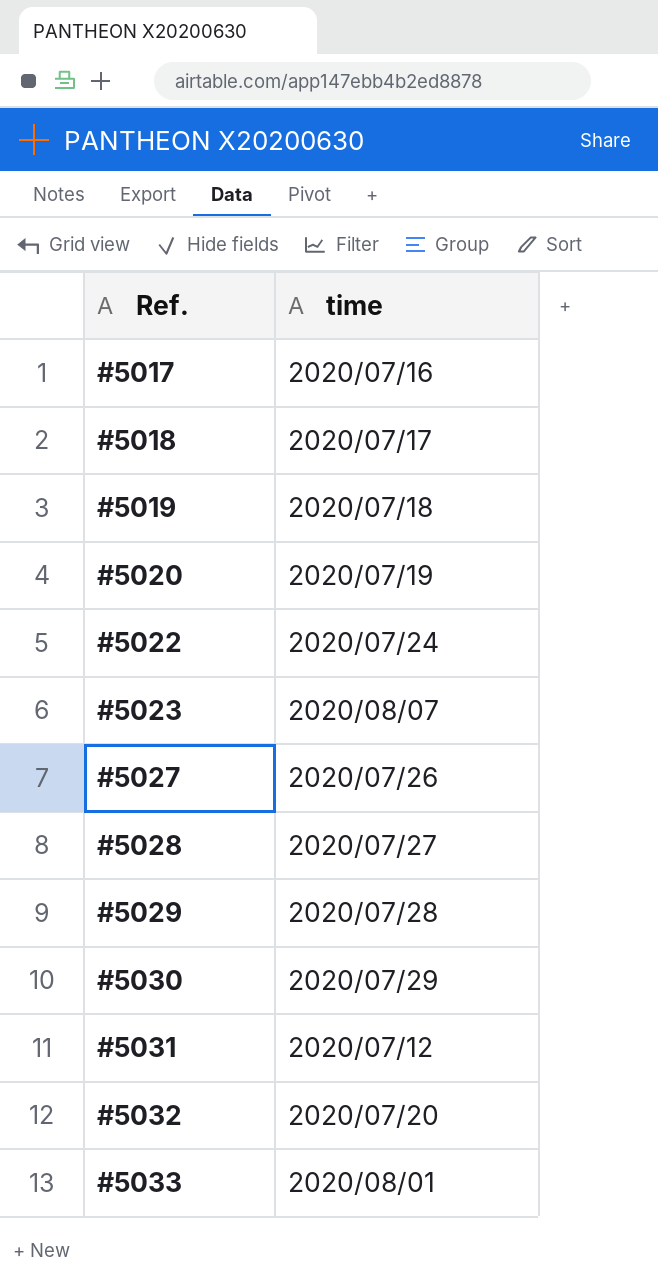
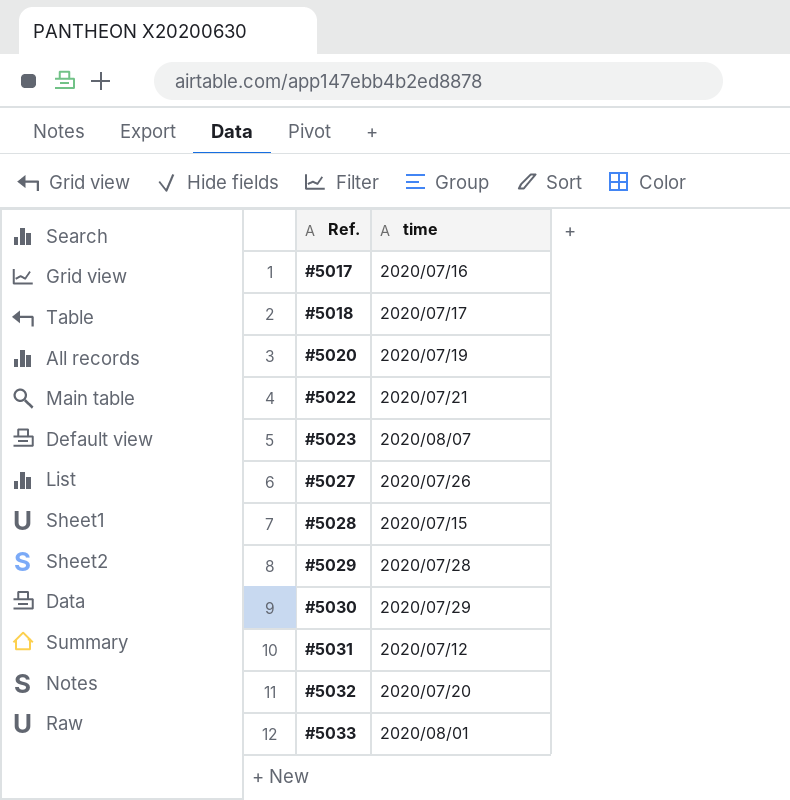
row #5019: 2020/07/18 -> none
#5022 | time: 2020/07/24 -> 2020/07/21
#5028 | time: 2020/07/27 -> 2020/07/15

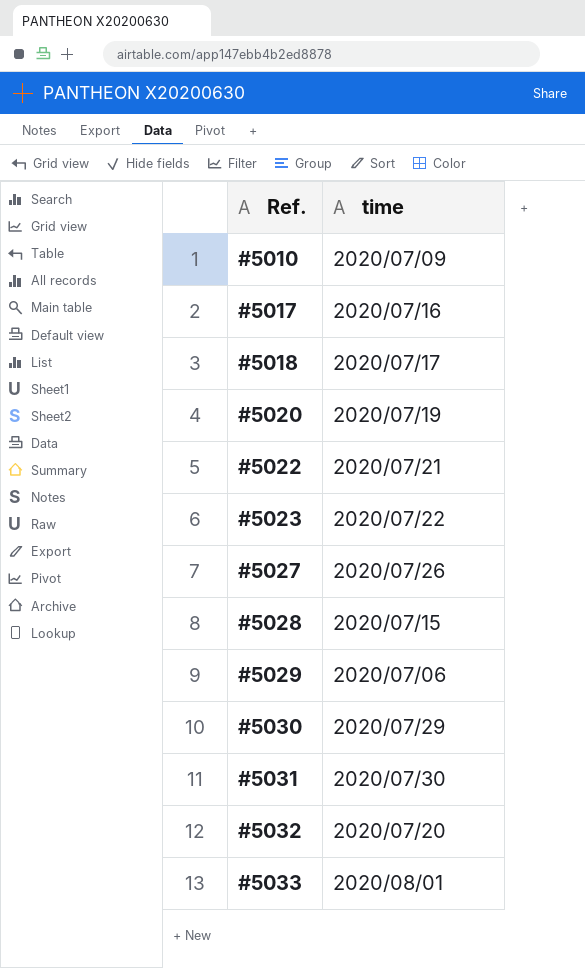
row #5010: none -> 2020/07/09
#5023 | time: 2020/08/07 -> 2020/07/22
#5029 | time: 2020/07/28 -> 2020/07/06
#5031 | time: 2020/07/12 -> 2020/07/30

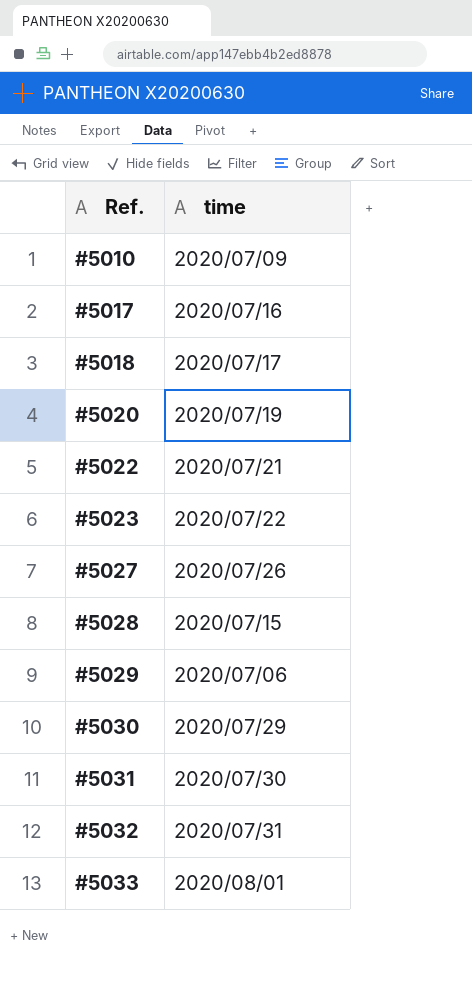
#5032 | time: 2020/07/20 -> 2020/07/31

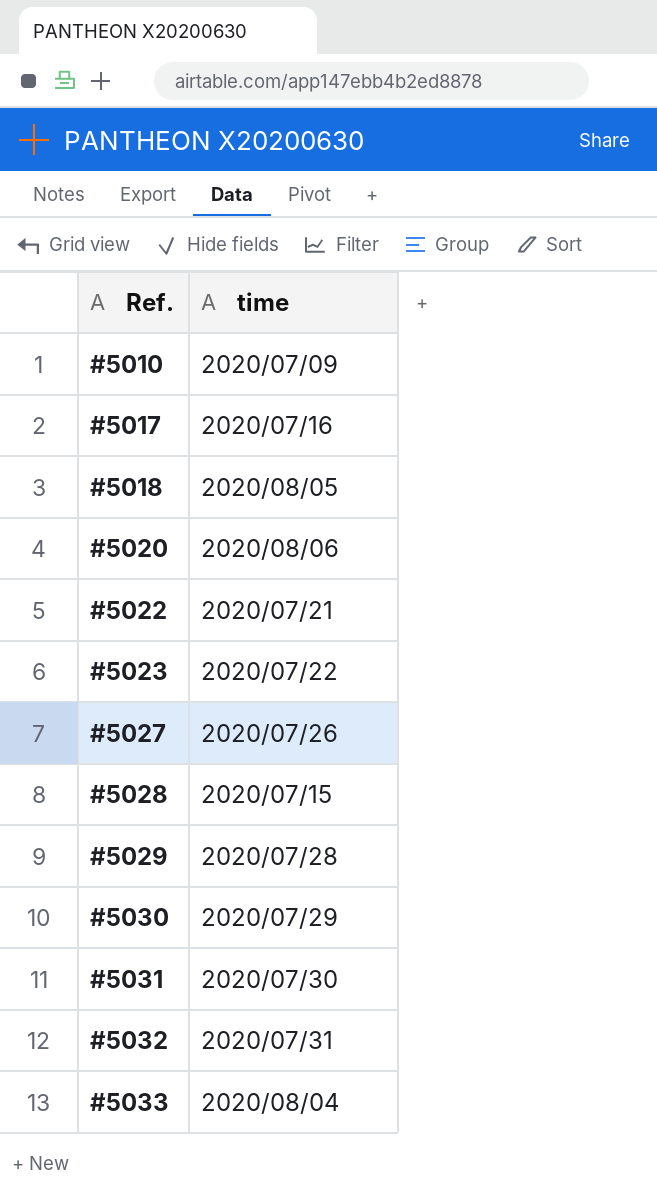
#5018 | time: 2020/07/17 -> 2020/08/05
#5020 | time: 2020/07/19 -> 2020/08/06
#5029 | time: 2020/07/06 -> 2020/07/28
#5033 | time: 2020/08/01 -> 2020/08/04

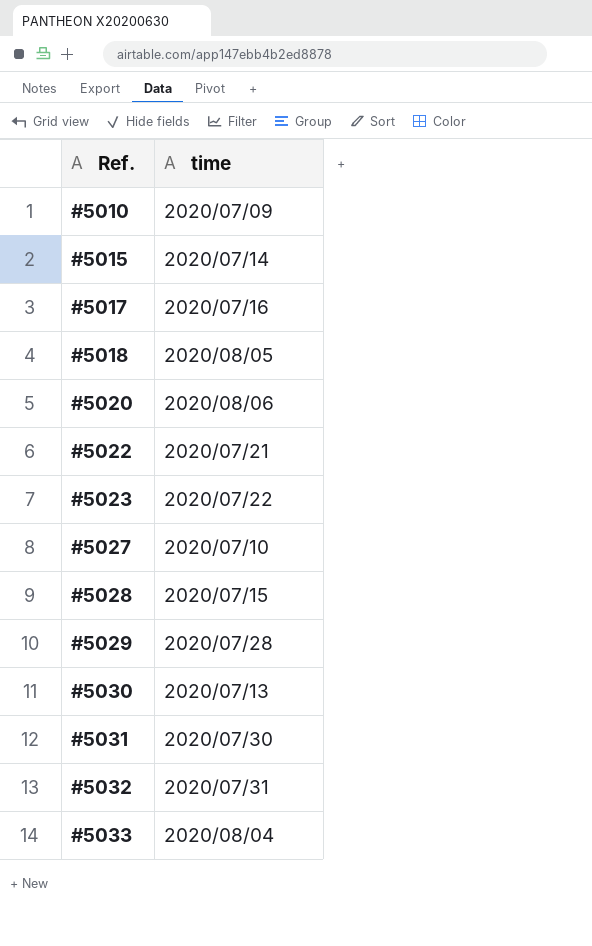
row #5015: none -> 2020/07/14
#5027 | time: 2020/07/26 -> 2020/07/10
#5030 | time: 2020/07/29 -> 2020/07/13

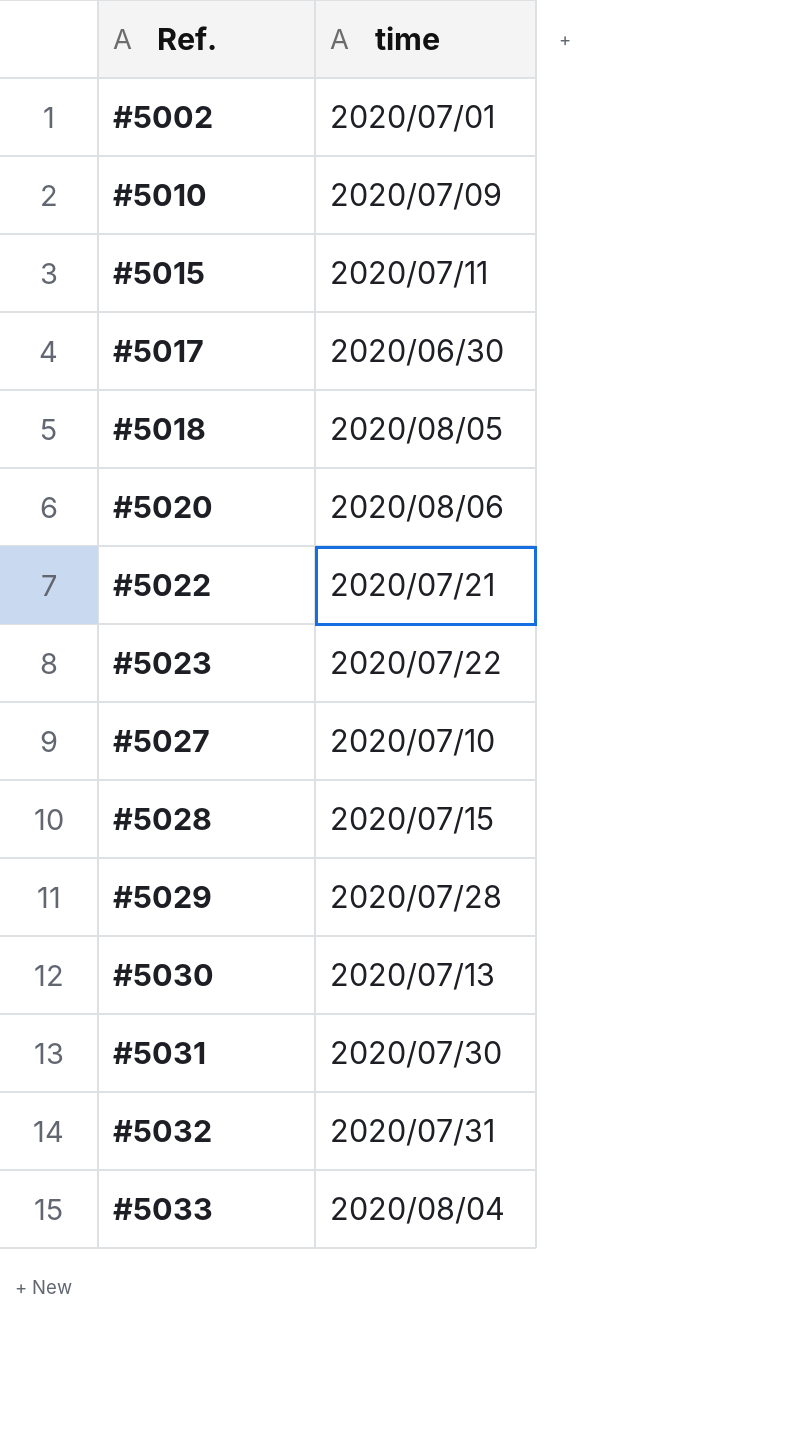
row #5002: none -> 2020/07/01
#5015 | time: 2020/07/14 -> 2020/07/11
#5017 | time: 2020/07/16 -> 2020/06/30

